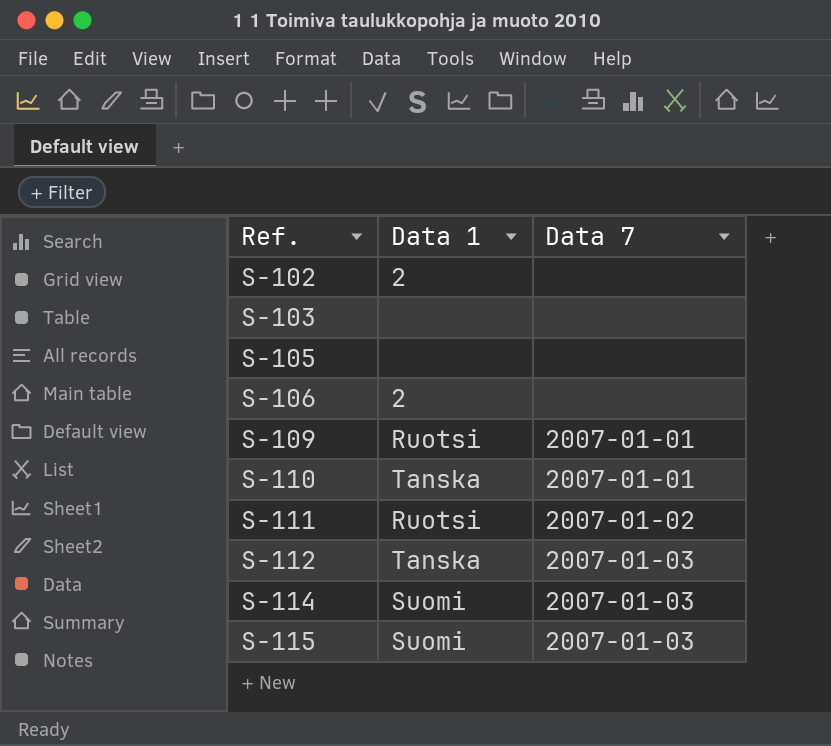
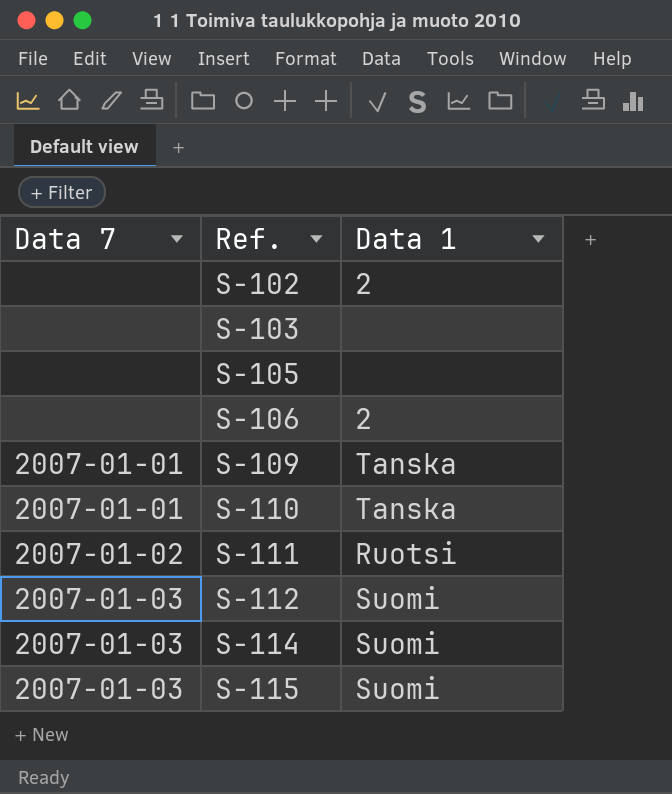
column Data 7 | position: 3 -> 1
S-109 | Data 1: Ruotsi -> Tanska
S-112 | Data 1: Tanska -> Suomi

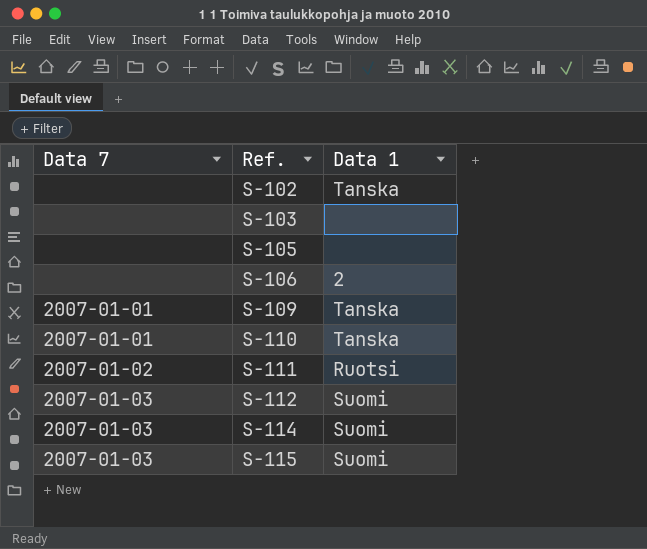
S-102 | Data 1: 2 -> Tanska

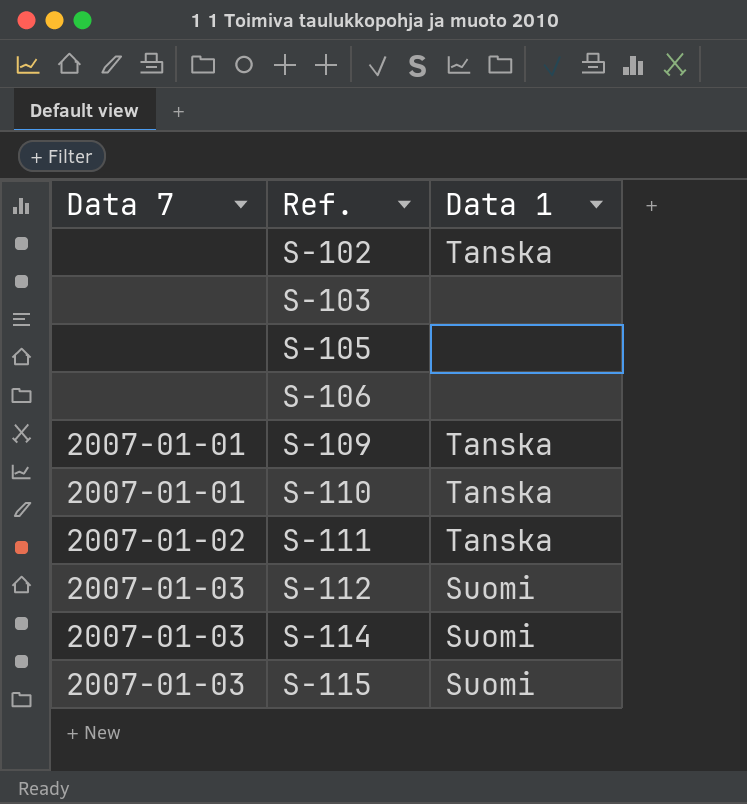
S-106 | Data 1: 2 -> none
S-111 | Data 1: Ruotsi -> Tanska

